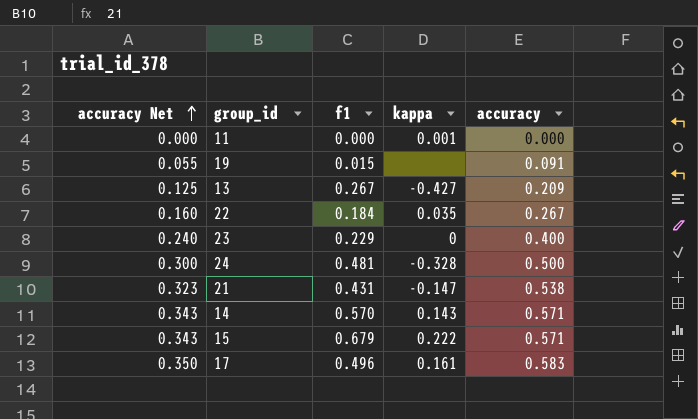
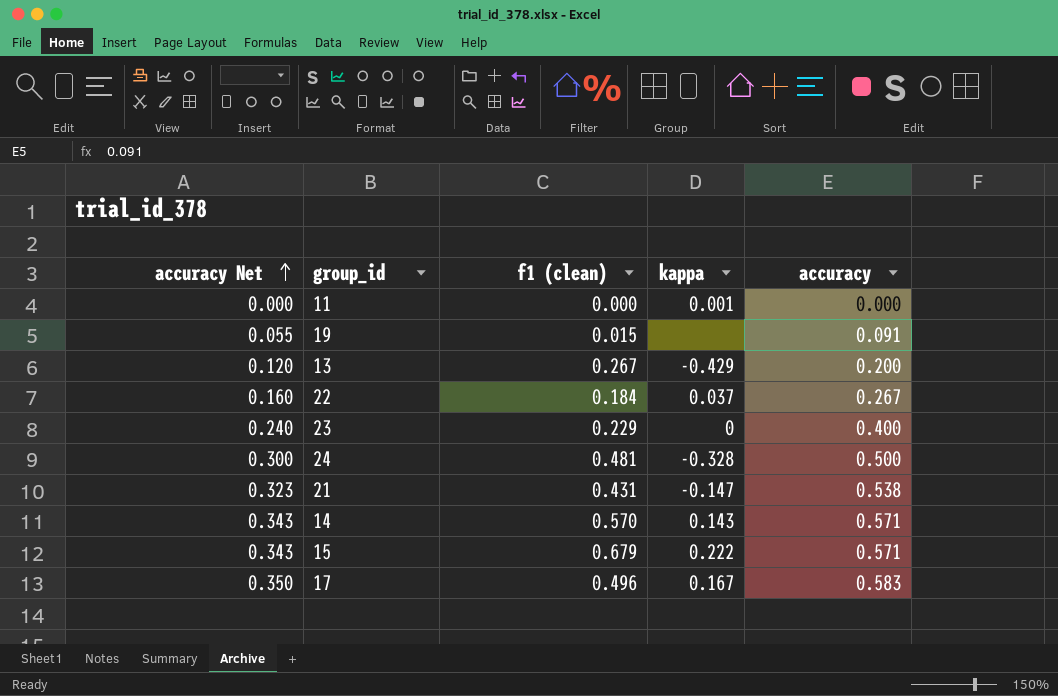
column name: f1 -> f1 (clean)
13 | accuracy Net: 0.125 -> 0.120
13 | kappa: -0.427 -> -0.429
13 | accuracy: 0.209 -> 0.200
22 | kappa: 0.035 -> 0.037
17 | kappa: 0.161 -> 0.167

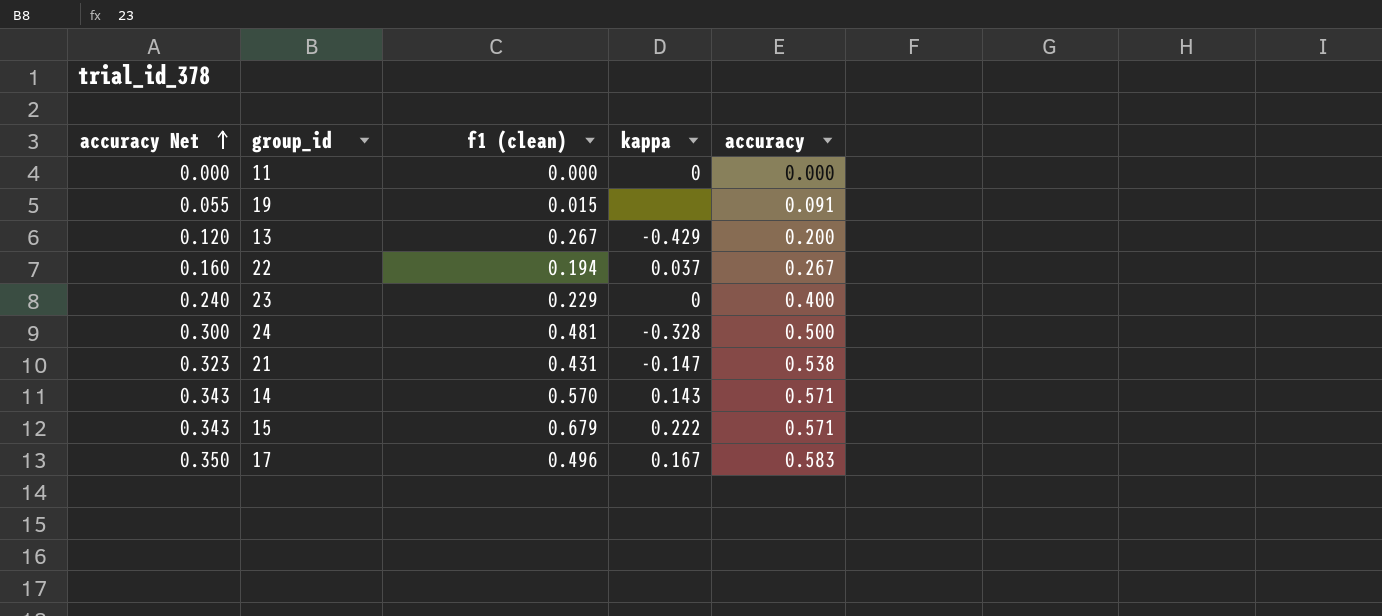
11 | kappa: 0.001 -> 0
22 | f1 (clean): 0.184 -> 0.194

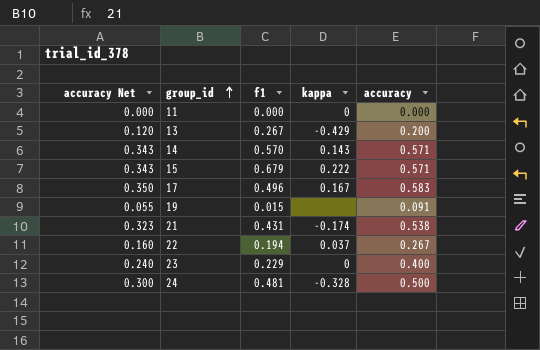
row order: accuracy Net ascending -> group_id ascending
column name: f1 (clean) -> f1
21 | kappa: -0.147 -> -0.174

